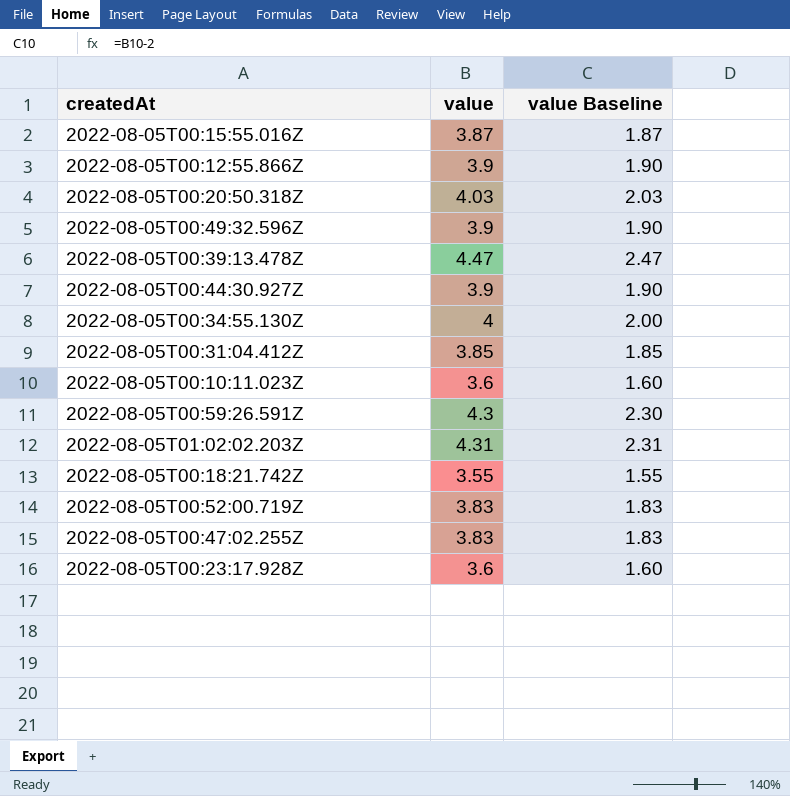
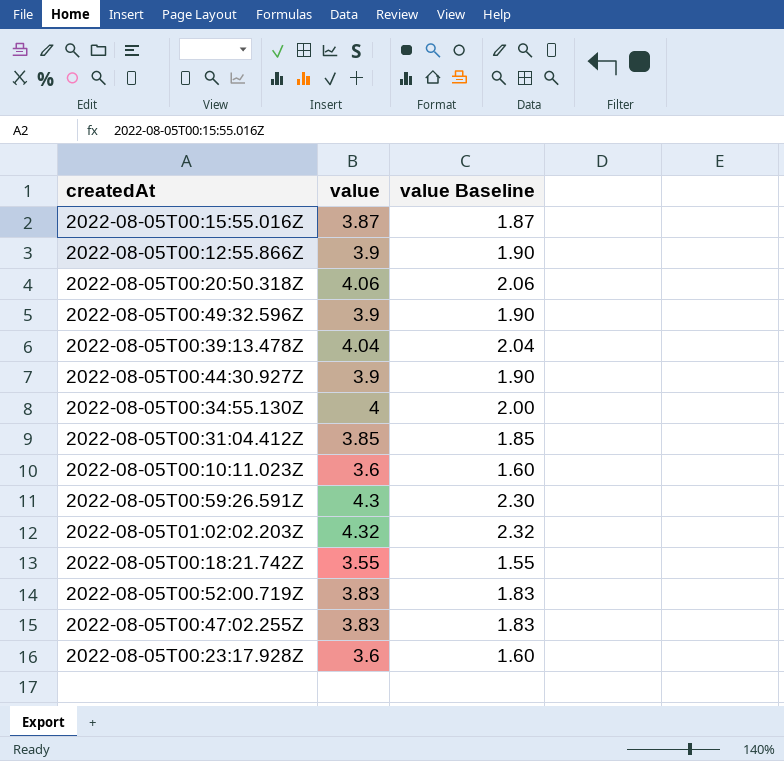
2022-08-05T00:20:50.318Z | value: 4.03 -> 4.06
2022-08-05T00:20:50.318Z | value Baseline: 2.03 -> 2.06
2022-08-05T00:39:13.478Z | value: 4.47 -> 4.04
2022-08-05T00:39:13.478Z | value Baseline: 2.47 -> 2.04
2022-08-05T01:02:02.203Z | value: 4.31 -> 4.32
2022-08-05T01:02:02.203Z | value Baseline: 2.31 -> 2.32

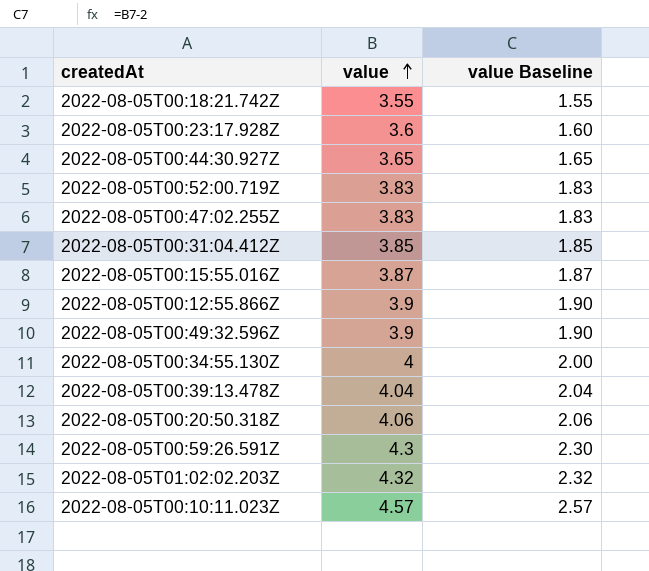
row order: none -> value ascending
2022-08-05T00:44:30.927Z | value: 3.9 -> 3.65
2022-08-05T00:44:30.927Z | value Baseline: 1.90 -> 1.65
2022-08-05T00:10:11.023Z | value: 3.6 -> 4.57
2022-08-05T00:10:11.023Z | value Baseline: 1.60 -> 2.57

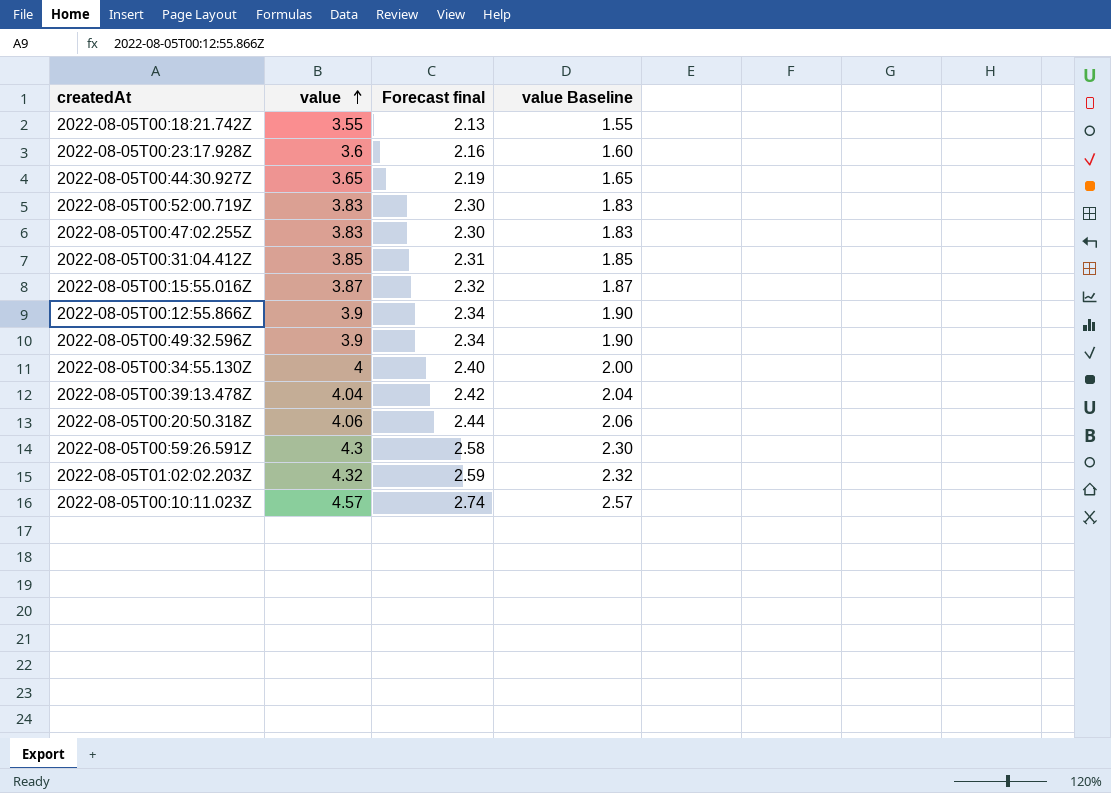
column Forecast final | formula: none -> [value] * 0.6

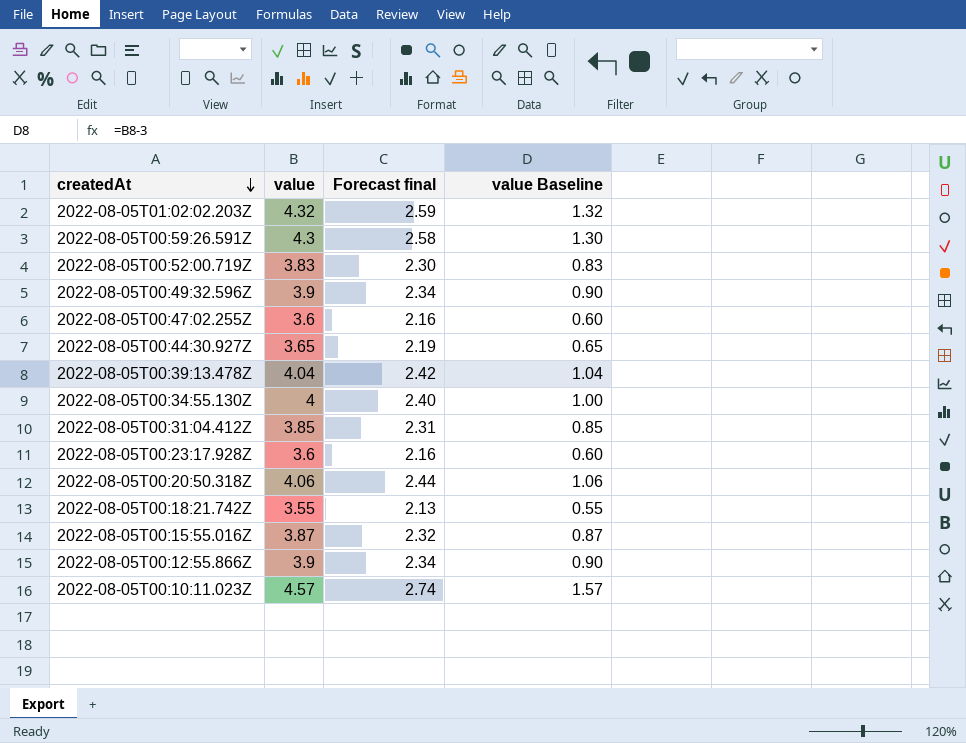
row order: value ascending -> createdAt descending
column value Baseline | formula: [value] - 2 -> [value] - 3
2022-08-05T00:47:02.255Z | value: 3.83 -> 3.6
2022-08-05T00:47:02.255Z | Forecast final: 2.30 -> 2.16

